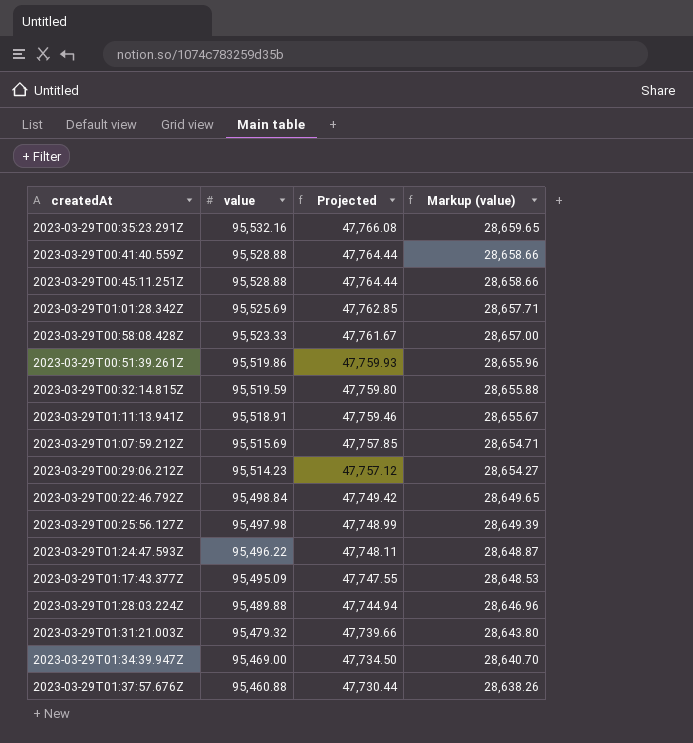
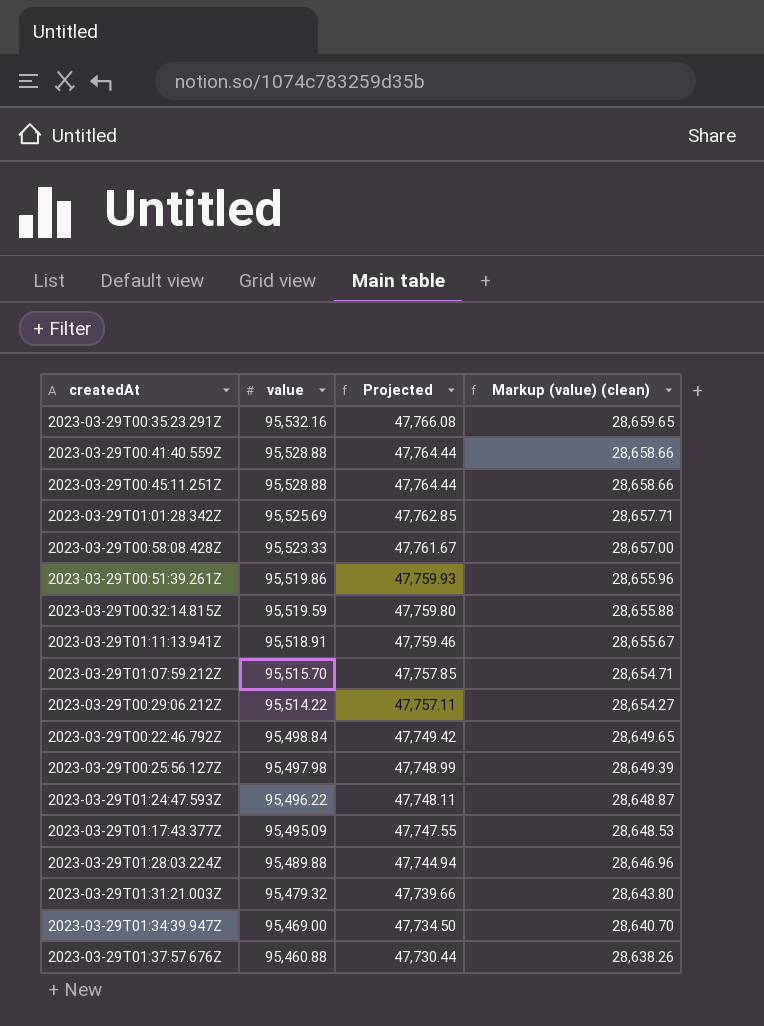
column name: Markup (value) -> Markup (value) (clean)
2023-03-29T01:07:59.212Z | value: 95,515.69 -> 95,515.70
2023-03-29T00:29:06.212Z | value: 95,514.23 -> 95,514.22
2023-03-29T00:29:06.212Z | Projected: 47,757.12 -> 47,757.11

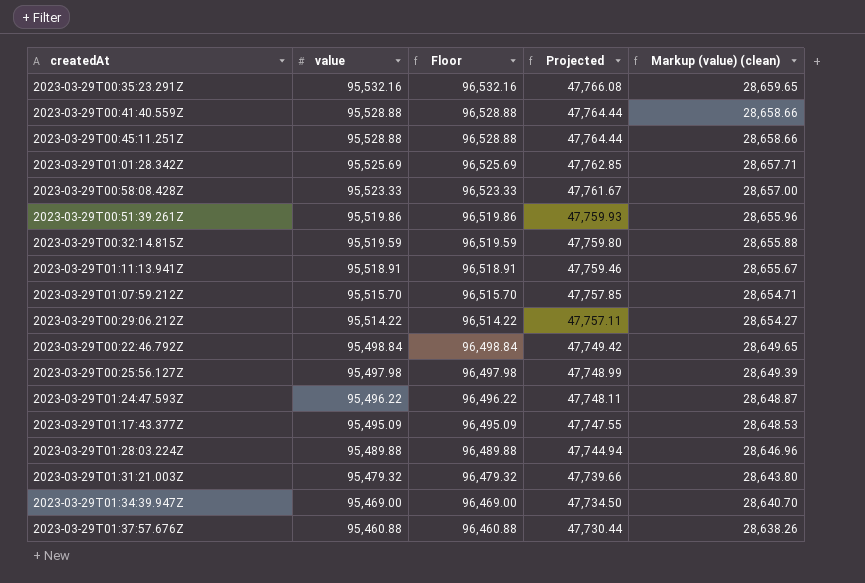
column Floor | formula: none -> [value] + 1000

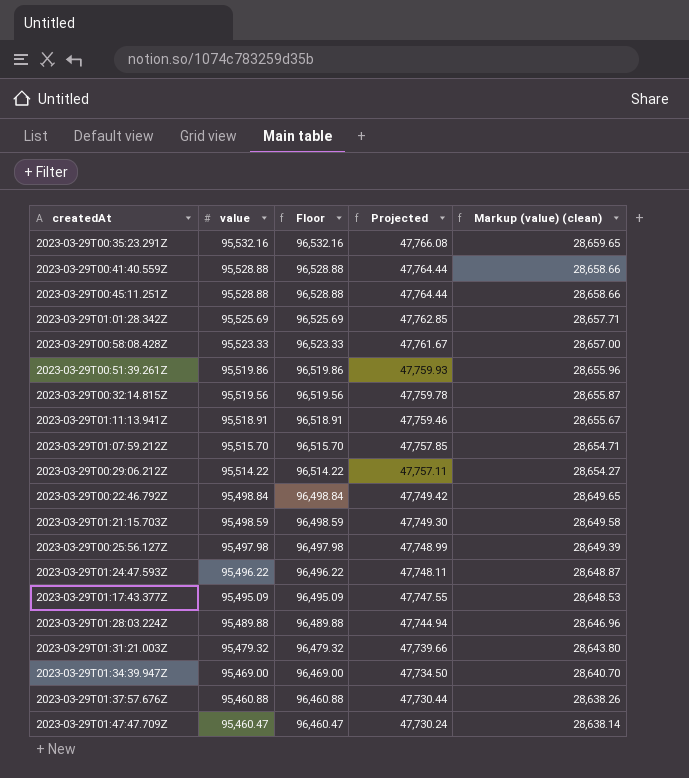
2023-03-29T00:32:14.815Z | value: 95,519.59 -> 95,519.56
2023-03-29T00:32:14.815Z | Floor: 96,519.59 -> 96,519.56
2023-03-29T00:32:14.815Z | Projected: 47,759.80 -> 47,759.78
2023-03-29T00:32:14.815Z | Markup (value) (clean): 28,655.88 -> 28,655.87
row 2023-03-29T01:21:15.703Z: none -> 95,498.59 | 96,498.59 | 47,749.30 | 28,649.58
row 2023-03-29T01:47:47.709Z: none -> 95,460.47 | 96,460.47 | 47,730.24 | 28,638.14

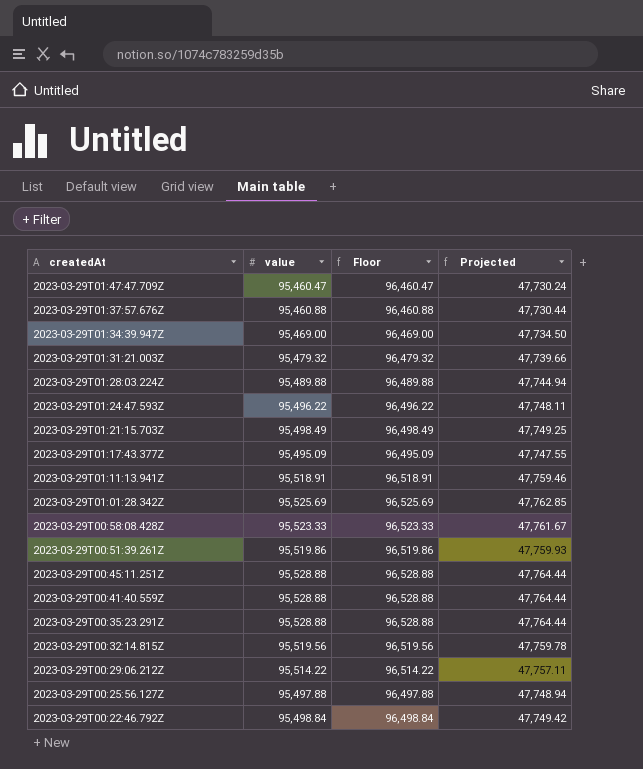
row order: value descending -> createdAt descending
column Markup (value) (clean) | formula: [value] * 0.3 -> none
row 2023-03-29T01:07:59.212Z: 95,515.70 | 96,515.70 | 47,757.85 | 28,654.71 -> none
2023-03-29T01:21:15.703Z | value: 95,498.59 -> 95,498.49
2023-03-29T01:21:15.703Z | Floor: 96,498.59 -> 96,498.49
2023-03-29T01:21:15.703Z | Projected: 47,749.30 -> 47,749.25
2023-03-29T00:35:23.291Z | value: 95,532.16 -> 95,528.88
2023-03-29T00:35:23.291Z | Floor: 96,532.16 -> 96,528.88
2023-03-29T00:35:23.291Z | Projected: 47,766.08 -> 47,764.44
2023-03-29T00:25:56.127Z | value: 95,497.98 -> 95,497.88
2023-03-29T00:25:56.127Z | Floor: 96,497.98 -> 96,497.88
2023-03-29T00:25:56.127Z | Projected: 47,748.99 -> 47,748.94

